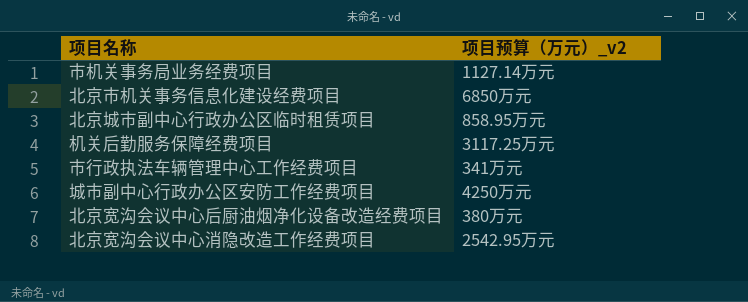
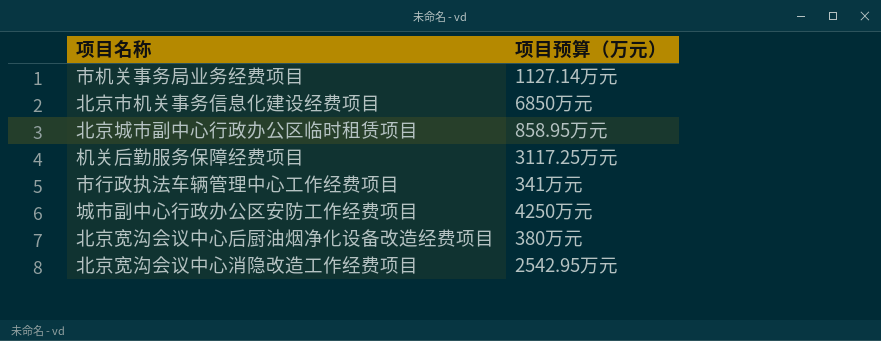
column name: 项目预算（万元）_v2 -> 项目预算（万元）

